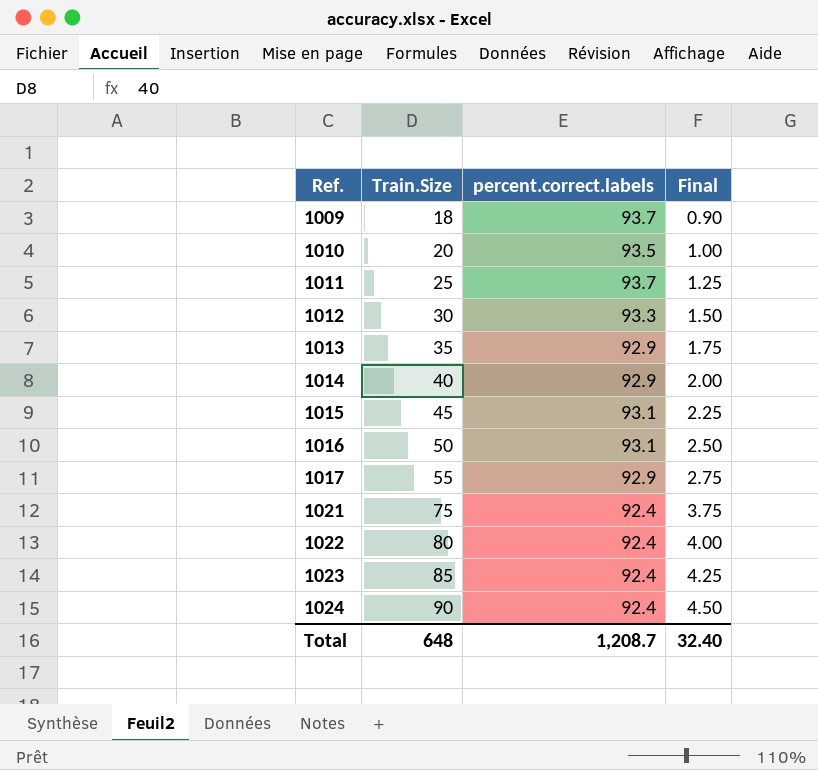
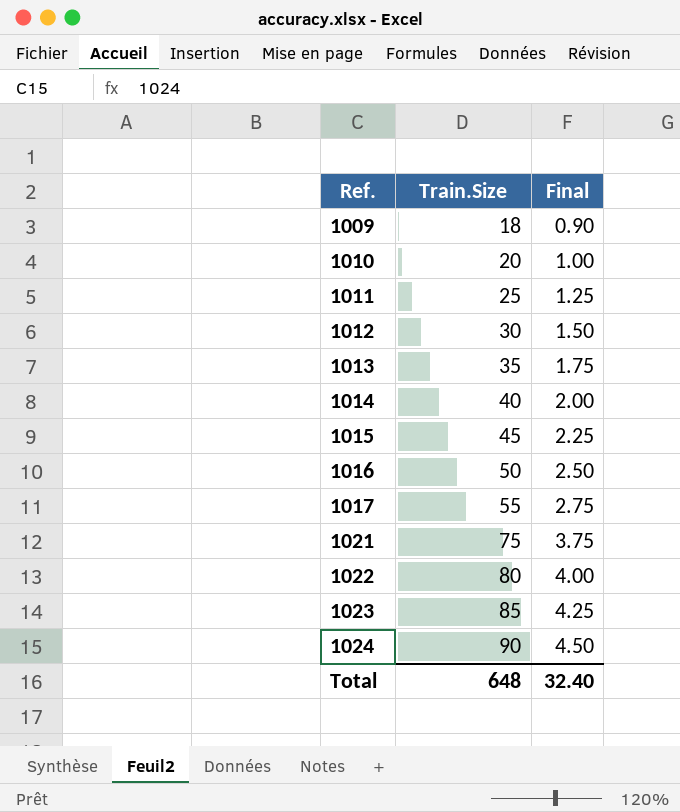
column percent.correct.labels | position: 3 -> none

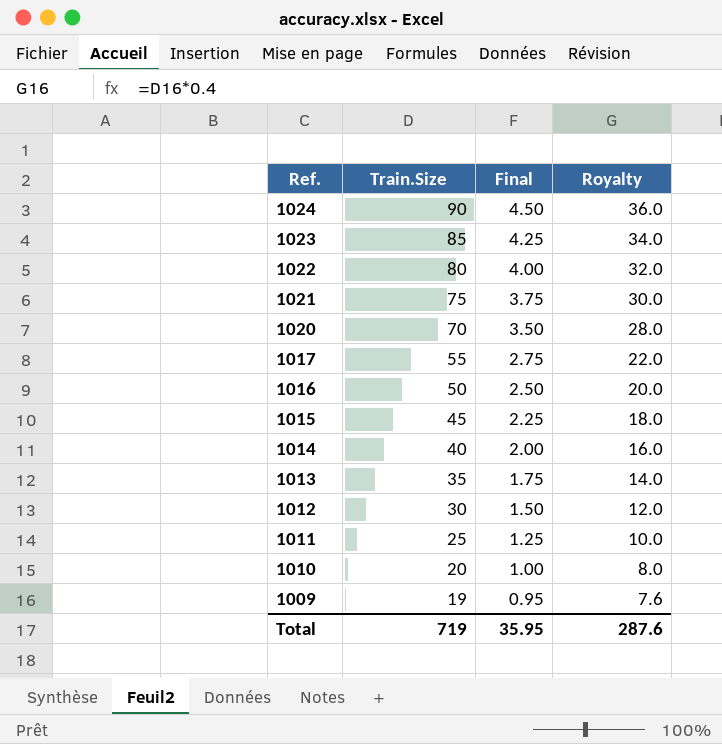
row order: Ref. ascending -> Ref. descending
column Royalty | formula: none -> [Train.Size] * 0.4
row 1020: none -> 70 | 3.50 | 28.0
1009 | Train.Size: 18 -> 19
1009 | Final: 0.90 -> 0.95
Total | Train.Size: 648 -> 719
Total | Final: 32.40 -> 35.95

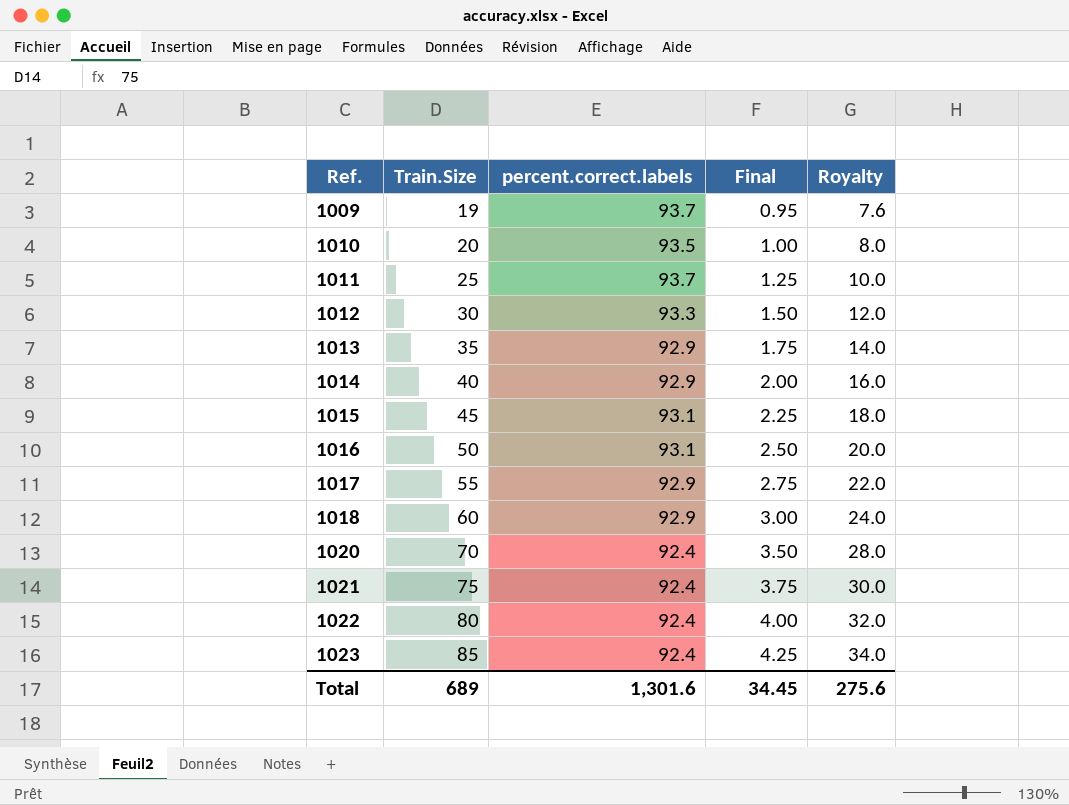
row order: Ref. descending -> Ref. ascending
column percent.correct.labels | position: none -> 3
row 1024: 90 | 4.50 | 36.0 -> none
row 1018: none -> 60 | 92.9 | 3.00 | 24.0
Total | Train.Size: 719 -> 689
Total | Final: 35.95 -> 34.45
Total | Royalty: 287.6 -> 275.6

